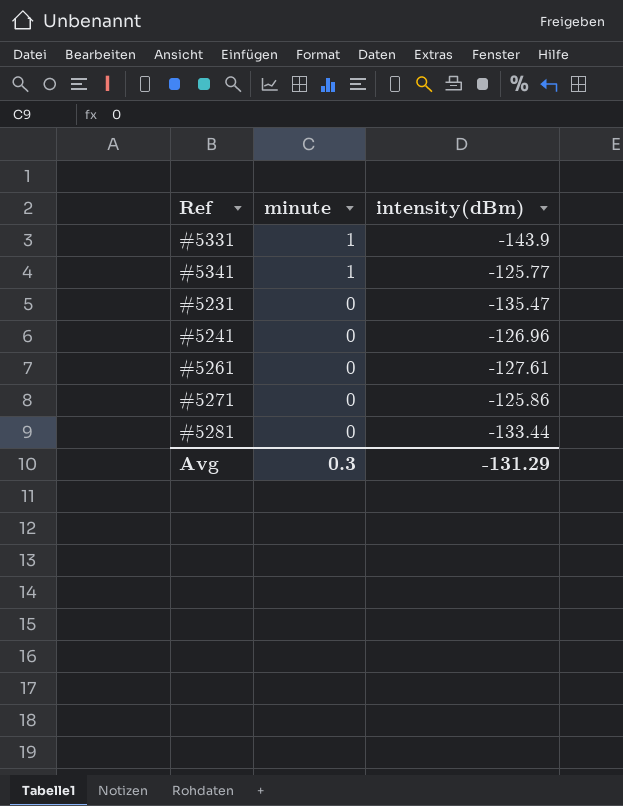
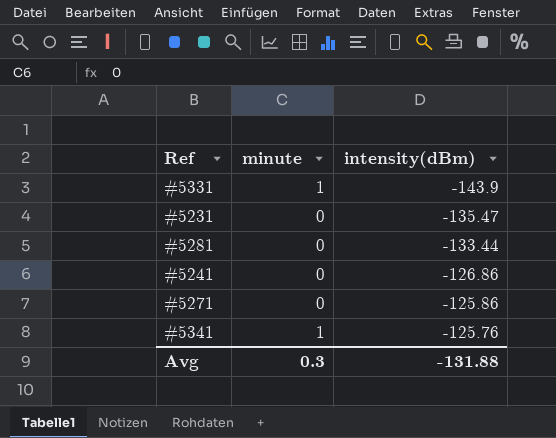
row order: minute descending -> intensity(dBm) ascending
row #5261: 0 | -127.61 -> none
#5241 | intensity(dBm): -126.96 -> -126.86
#5341 | intensity(dBm): -125.77 -> -125.76
Avg | intensity(dBm): -131.29 -> -131.88

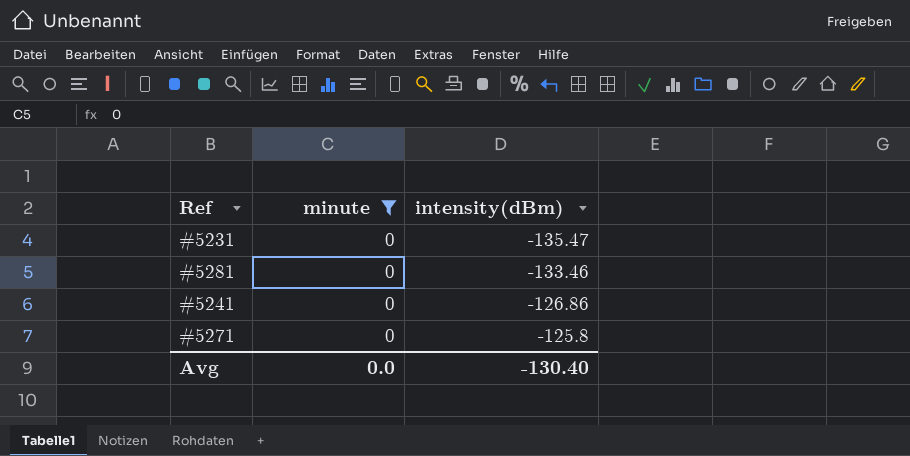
filter: none -> minute = 0
#5281 | intensity(dBm): -133.44 -> -133.46
#5271 | intensity(dBm): -125.86 -> -125.8
Avg | minute: 0.3 -> 0.0
Avg | intensity(dBm): -131.88 -> -130.40

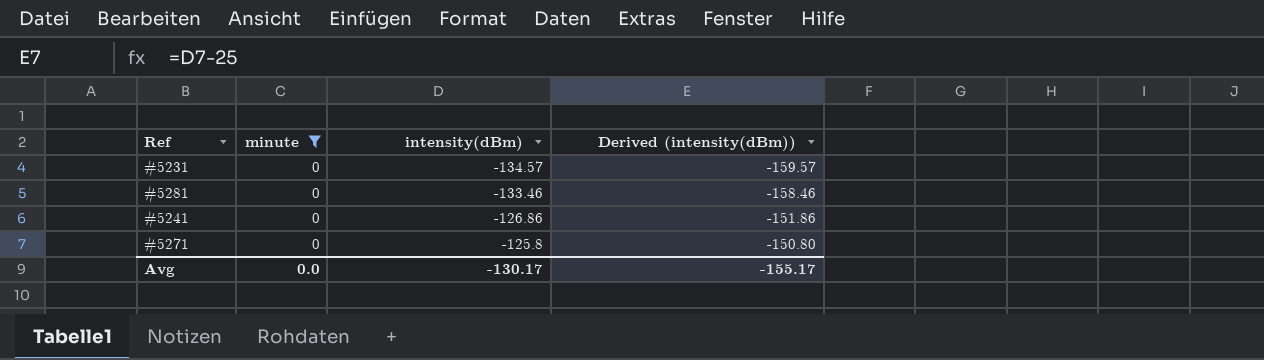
column Derived (intensity(dBm)) | formula: none -> [intensity(dBm)] - 25
#5231 | intensity(dBm): -135.47 -> -134.57
Avg | intensity(dBm): -130.40 -> -130.17

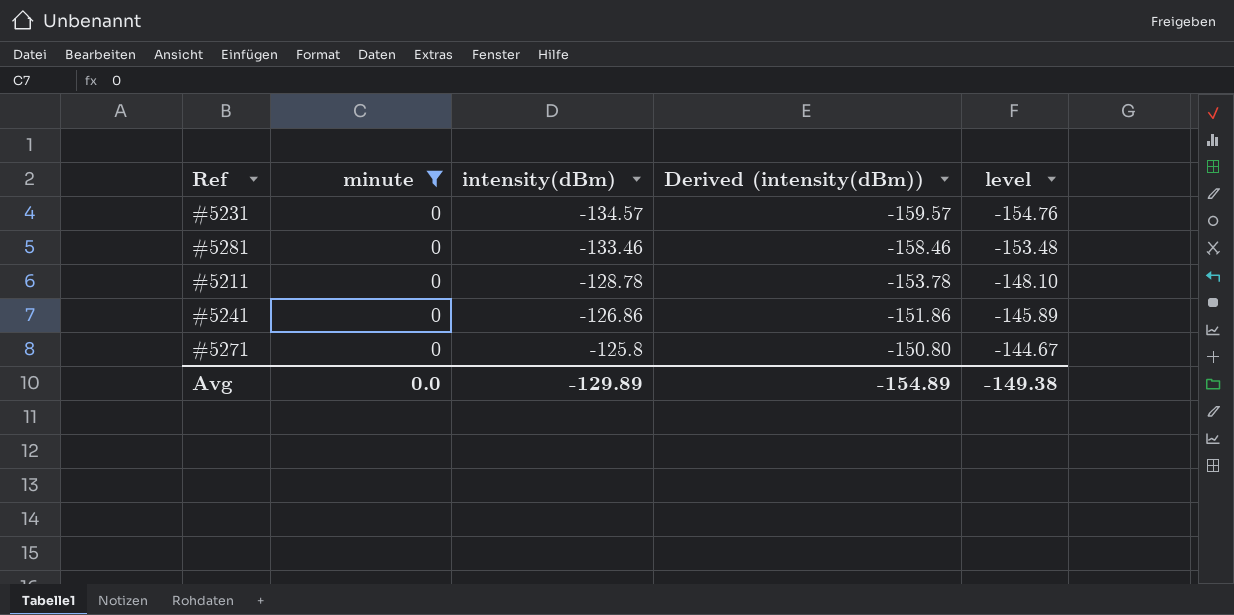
column level | formula: none -> [intensity(dBm)] * 1.15
row #5211: none -> 0 | -128.78 | -153.78 | -148.10
Avg | intensity(dBm): -130.17 -> -129.89
Avg | Derived (intensity(dBm)): -155.17 -> -154.89

